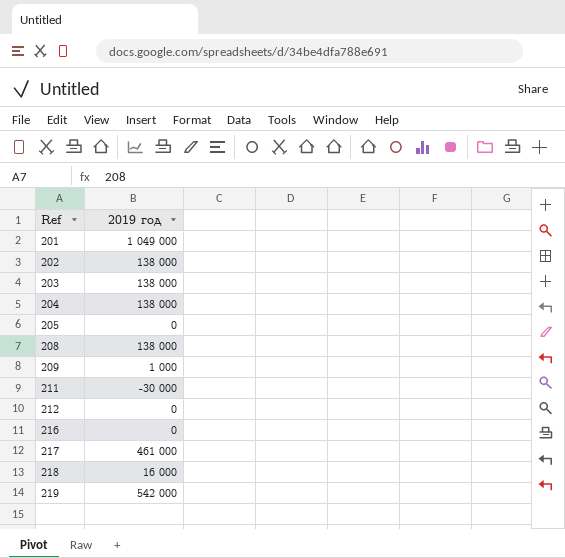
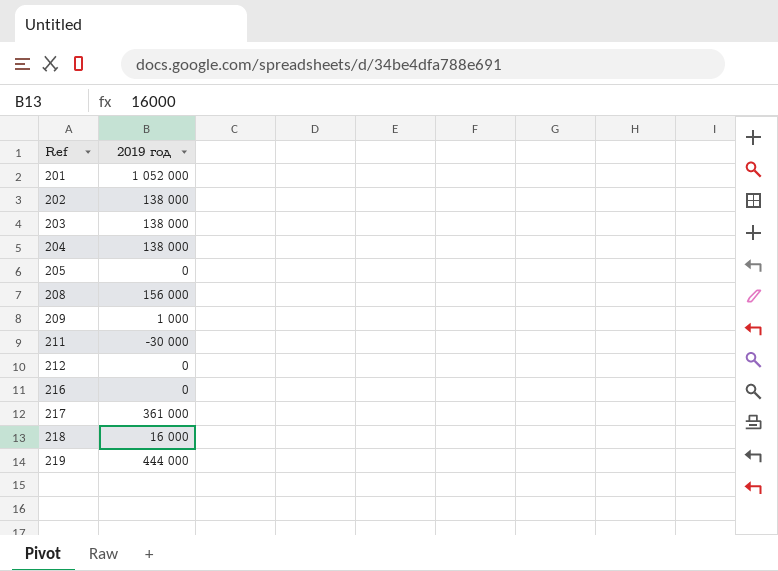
201 | 2019 год: 1 049 000 -> 1 052 000
208 | 2019 год: 138 000 -> 156 000
217 | 2019 год: 461 000 -> 361 000
219 | 2019 год: 542 000 -> 444 000

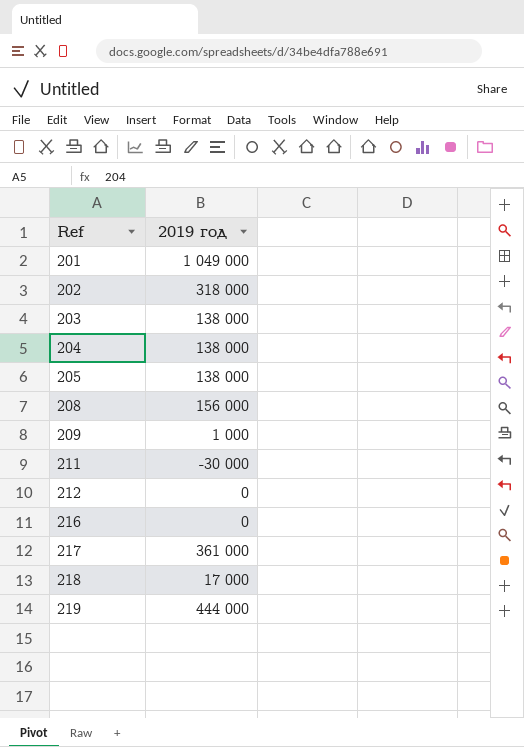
201 | 2019 год: 1 052 000 -> 1 049 000
202 | 2019 год: 138 000 -> 318 000
205 | 2019 год: 0 -> 138 000
218 | 2019 год: 16 000 -> 17 000

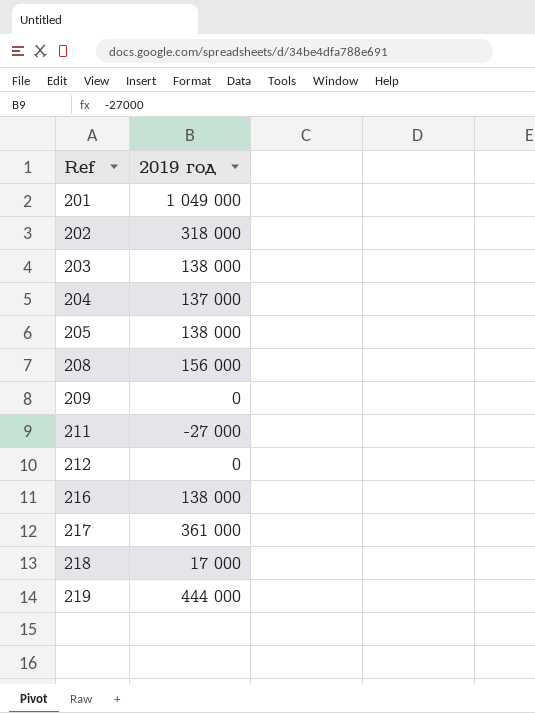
204 | 2019 год: 138 000 -> 137 000
209 | 2019 год: 1 000 -> 0
211 | 2019 год: -30 000 -> -27 000
216 | 2019 год: 0 -> 138 000

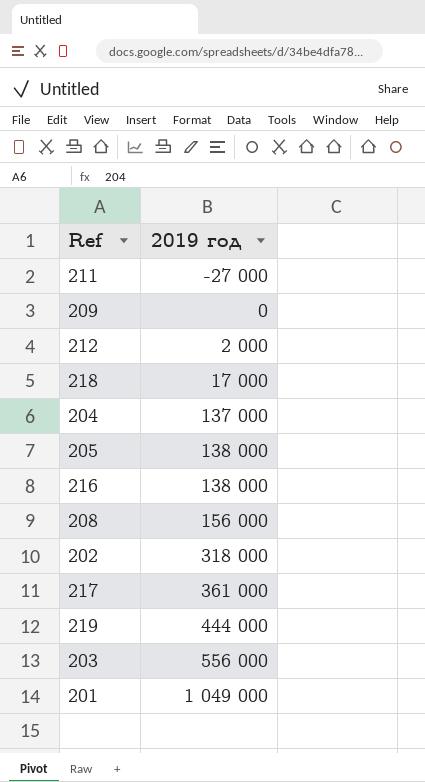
row order: Ref ascending -> 2019 год ascending
212 | 2019 год: 0 -> 2 000
203 | 2019 год: 138 000 -> 556 000

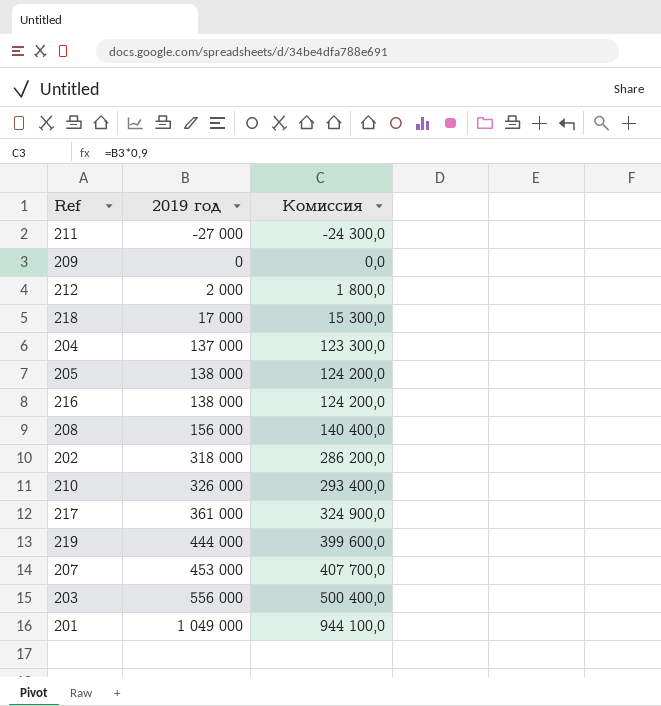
column Комиссия | formula: none -> [2019 год] * 0,9
row 210: none -> 326 000 | 293 400,0
row 207: none -> 453 000 | 407 700,0

